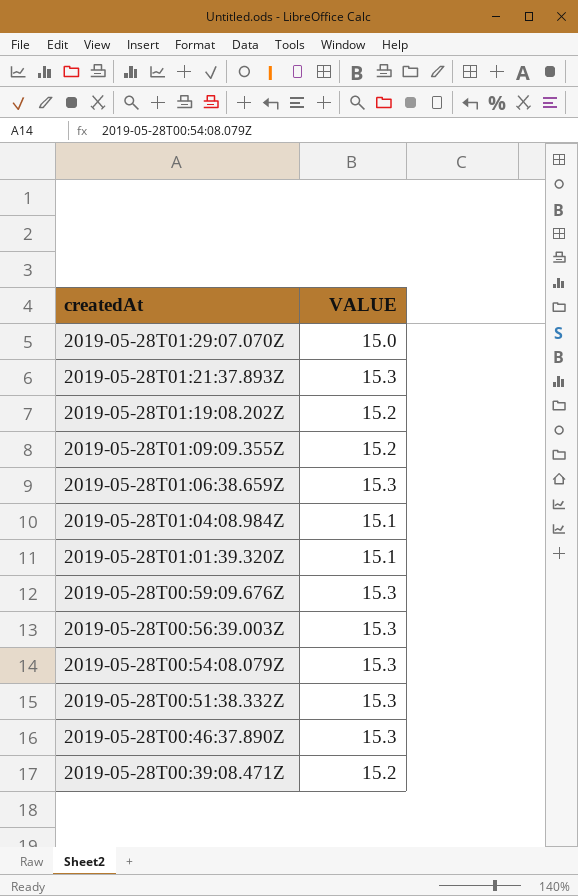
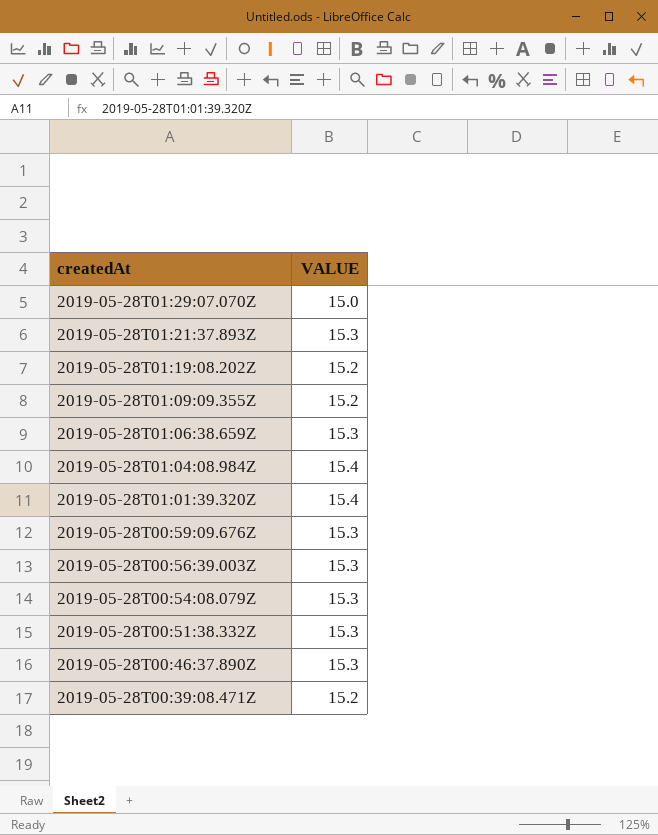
2019-05-28T01:04:08.984Z | VALUE: 15.1 -> 15.4
2019-05-28T01:01:39.320Z | VALUE: 15.1 -> 15.4

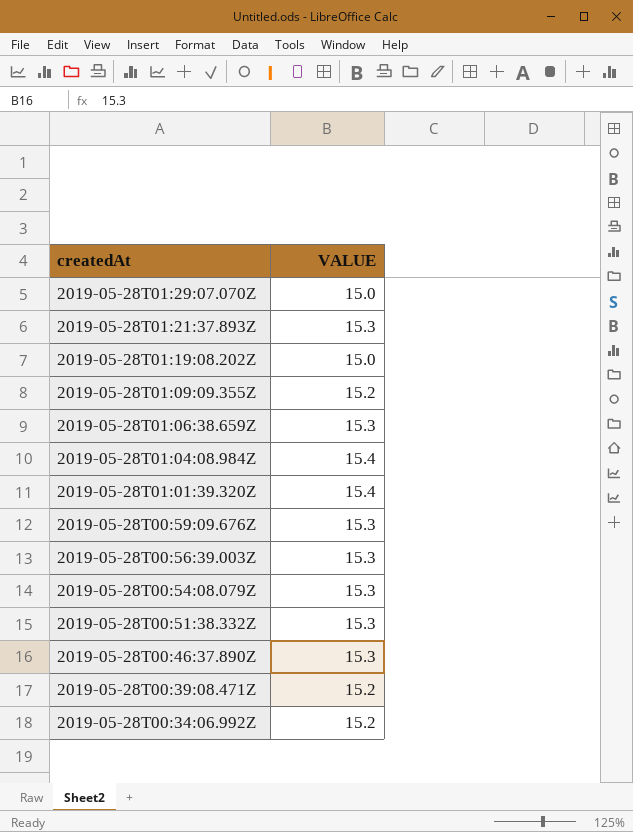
2019-05-28T01:19:08.202Z | VALUE: 15.2 -> 15.0
row 2019-05-28T00:34:06.992Z: none -> 15.2

